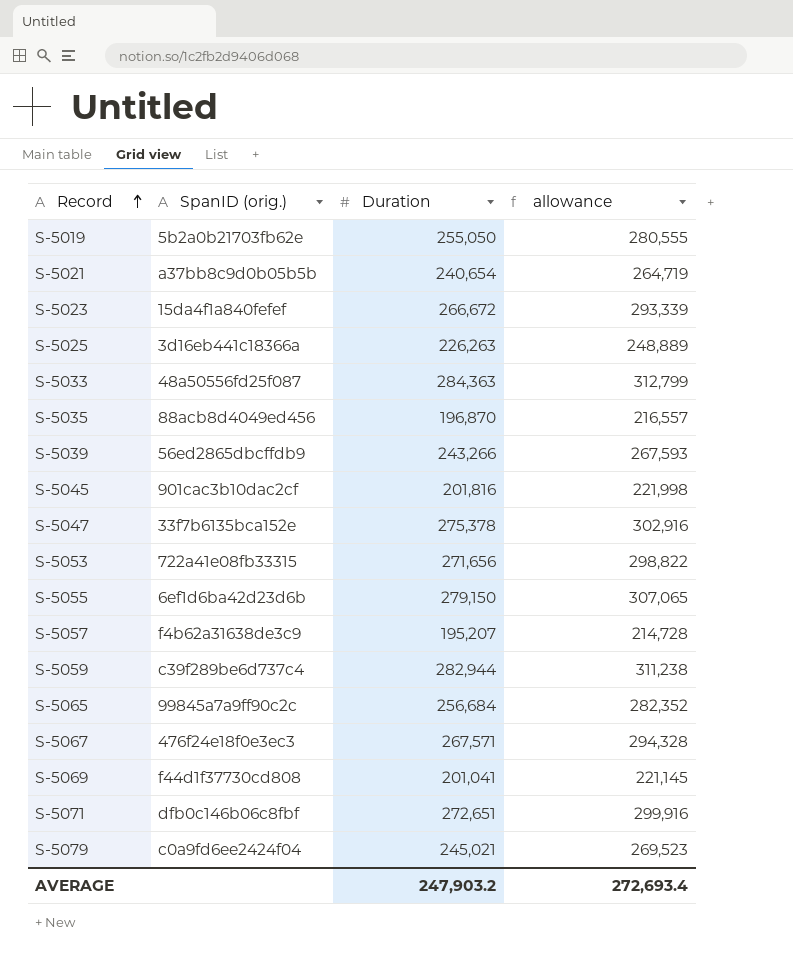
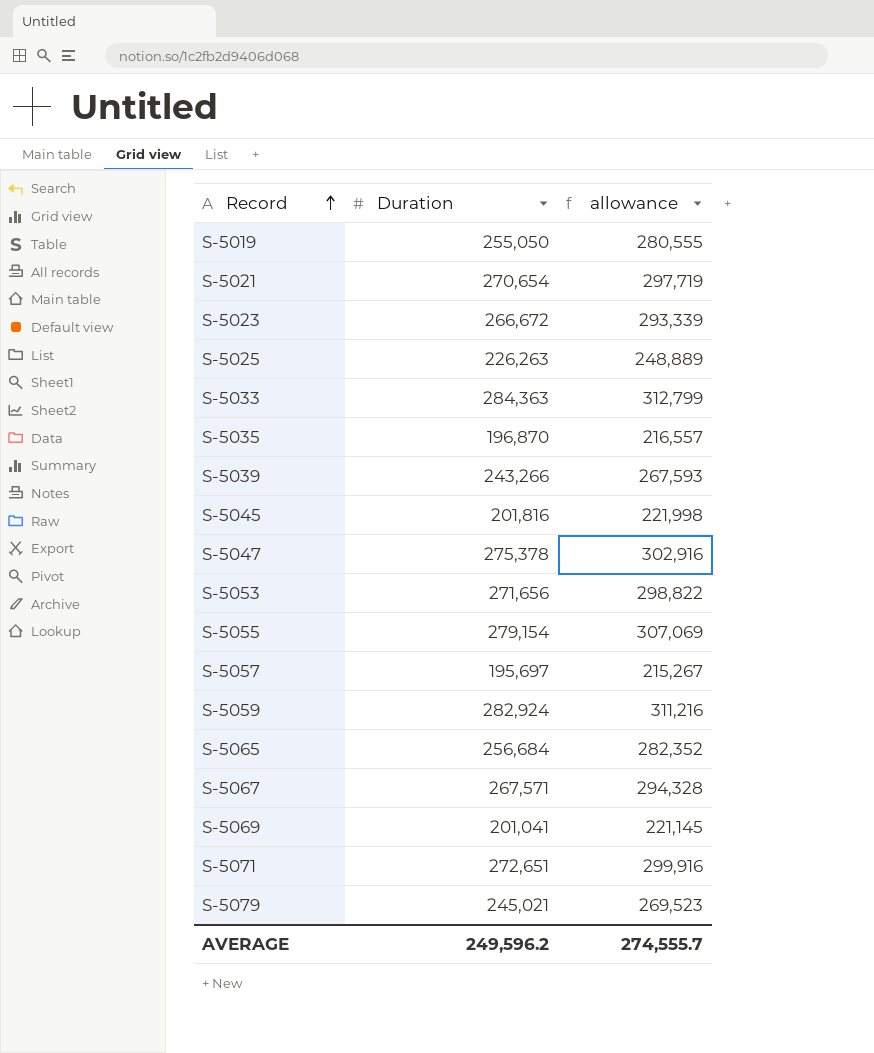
column SpanID (orig.) | position: 2 -> none
S-5021 | Duration: 240,654 -> 270,654
S-5021 | allowance: 264,719 -> 297,719
S-5055 | Duration: 279,150 -> 279,154
S-5055 | allowance: 307,065 -> 307,069
S-5057 | Duration: 195,207 -> 195,697
S-5057 | allowance: 214,728 -> 215,267
S-5059 | Duration: 282,944 -> 282,924
S-5059 | allowance: 311,238 -> 311,216
AVERAGE | Duration: 247,903.2 -> 249,596.2
AVERAGE | allowance: 272,693.4 -> 274,555.7

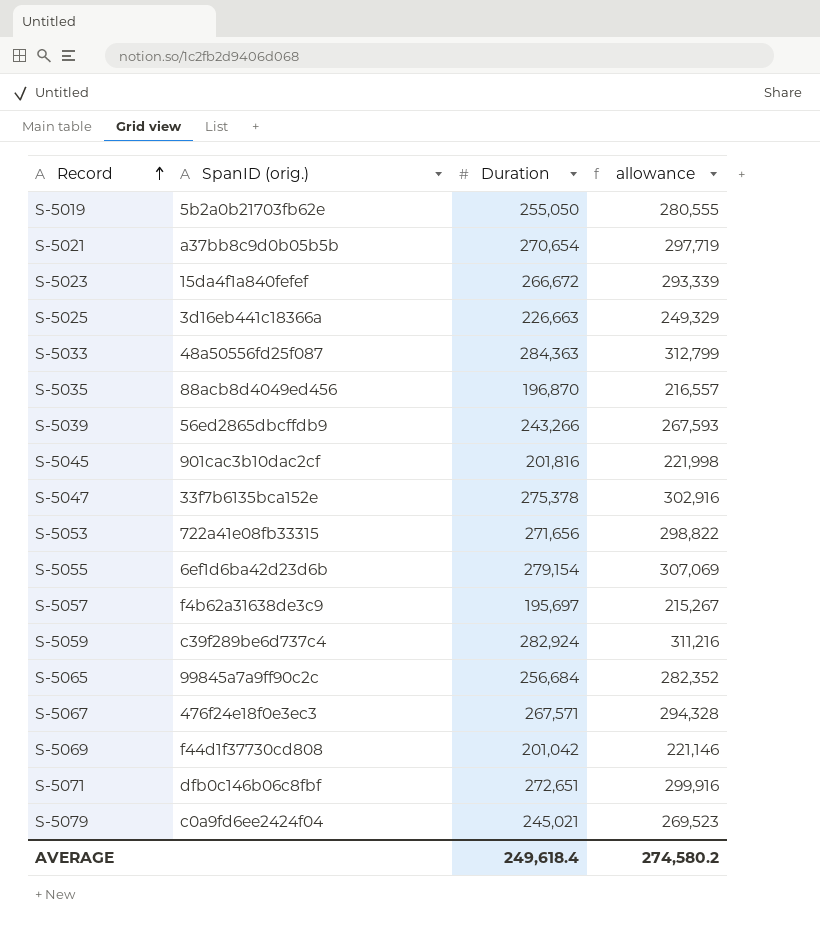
column SpanID (orig.) | position: none -> 2
S-5025 | Duration: 226,263 -> 226,663
S-5025 | allowance: 248,889 -> 249,329
S-5069 | Duration: 201,041 -> 201,042
S-5069 | allowance: 221,145 -> 221,146
AVERAGE | Duration: 249,596.2 -> 249,618.4
AVERAGE | allowance: 274,555.7 -> 274,580.2

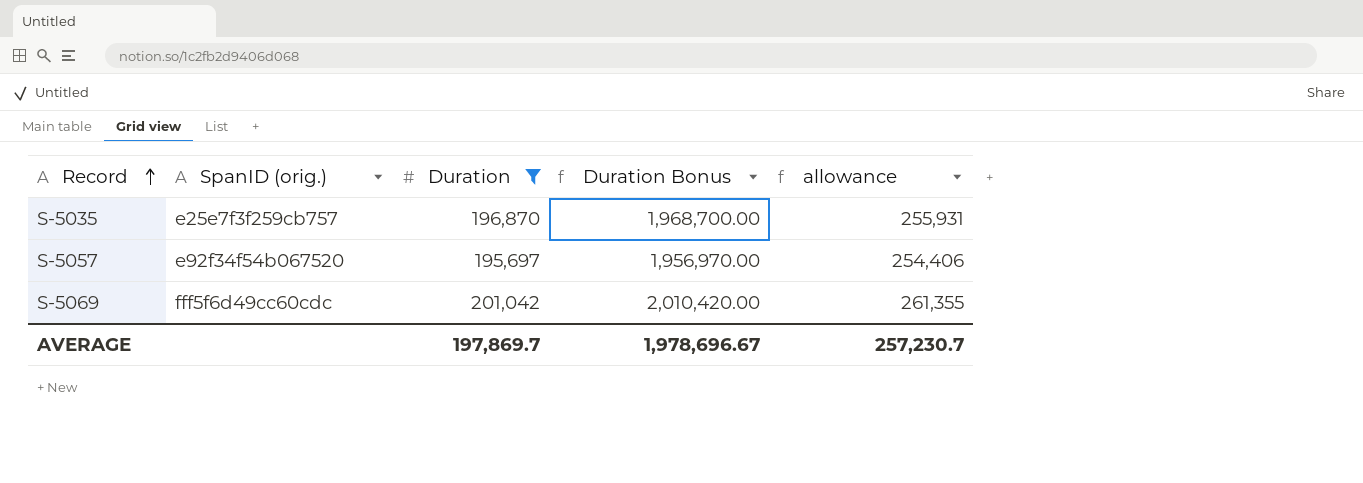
filter: none -> Duration <= 201,042
column Duration Bonus | formula: none -> [Duration] * 10
column allowance | formula: [Duration] * 1.1 -> [Duration] * 1.3
S-5035 | SpanID (orig.): 88acb8d4049ed456 -> e25e7f3f259cb757
S-5057 | SpanID (orig.): f4b62a31638de3c9 -> e92f34f54b067520
S-5069 | SpanID (orig.): f44d1f37730cd808 -> fff5f6d49cc60cdc
AVERAGE | Duration: 249,618.4 -> 197,869.7
AVERAGE | allowance: 274,580.2 -> 257,230.7

